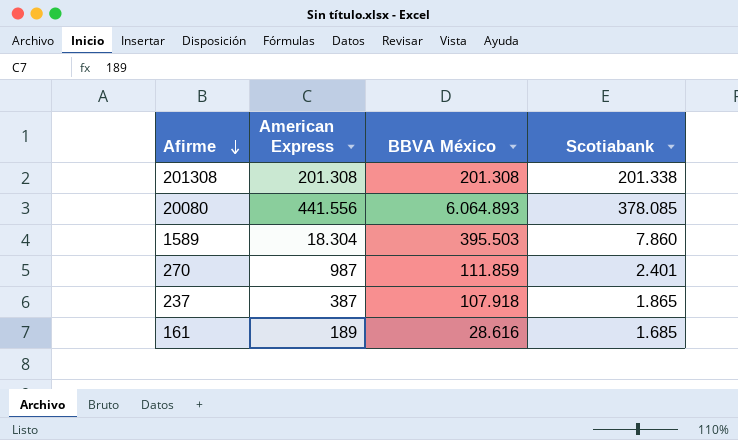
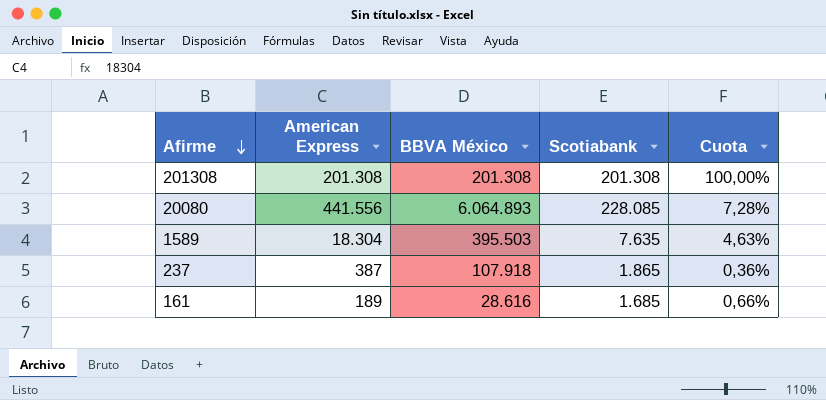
column Cuota | formula: none -> [American Express] / [BBVA México]
row 270: 987 | 111.859 | 2.401 -> none
201308 | Scotiabank: 201.338 -> 201.308
20080 | Scotiabank: 378.085 -> 228.085
1589 | Scotiabank: 7.860 -> 7.635

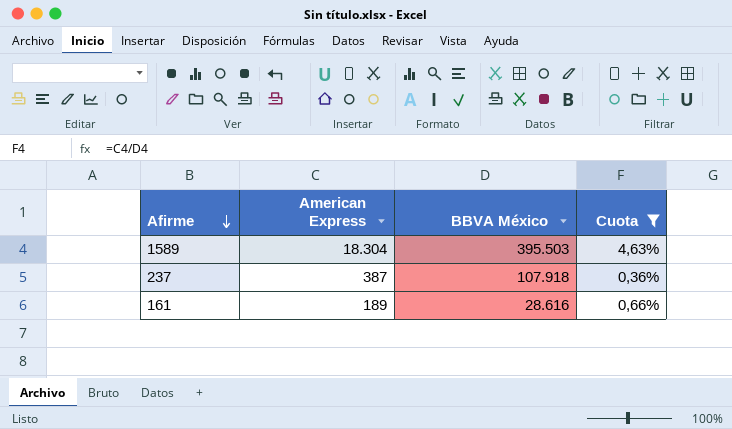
filter: none -> Cuota <= 4,63%
column Scotiabank | position: 4 -> none

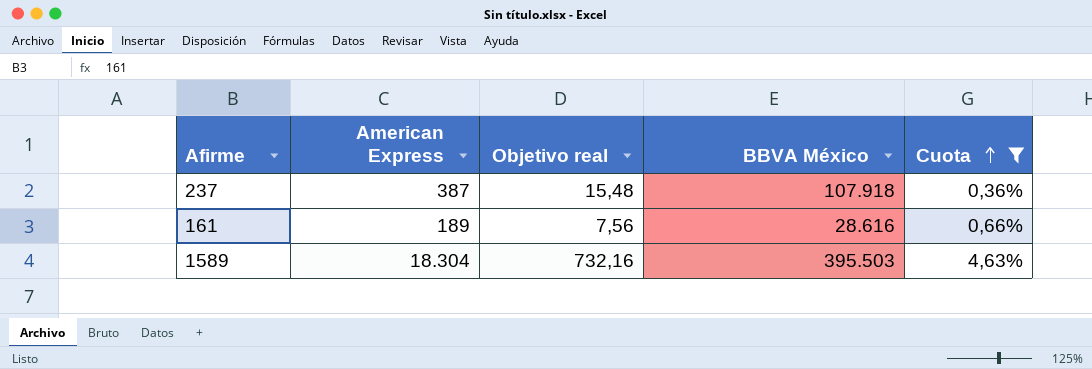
row order: Afirme descending -> Cuota ascending
column Objetivo real | formula: none -> [American Express] * 0,04

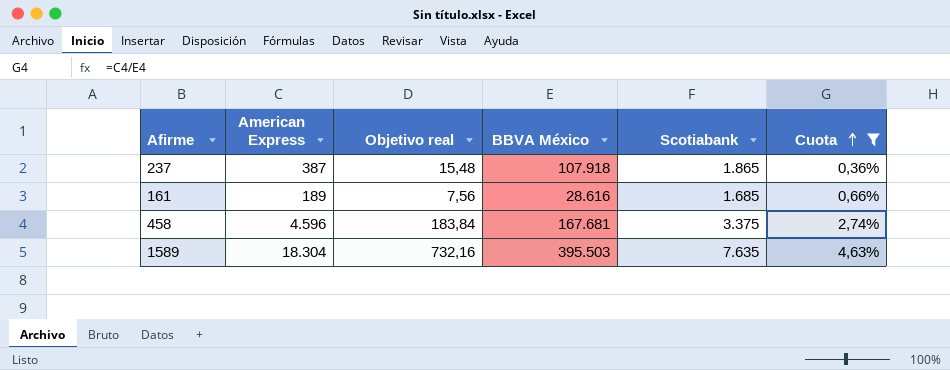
column Scotiabank | position: none -> 5
row 458: none -> 4.596 | 183,84 | 167.681 | 3.375 | 2,74%

